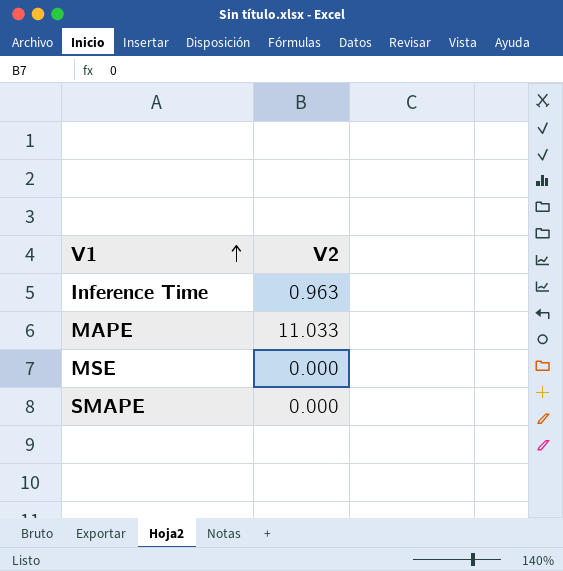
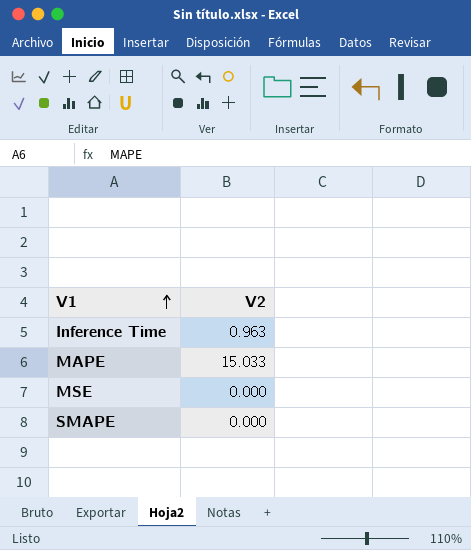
MAPE | V2: 11.033 -> 15.033

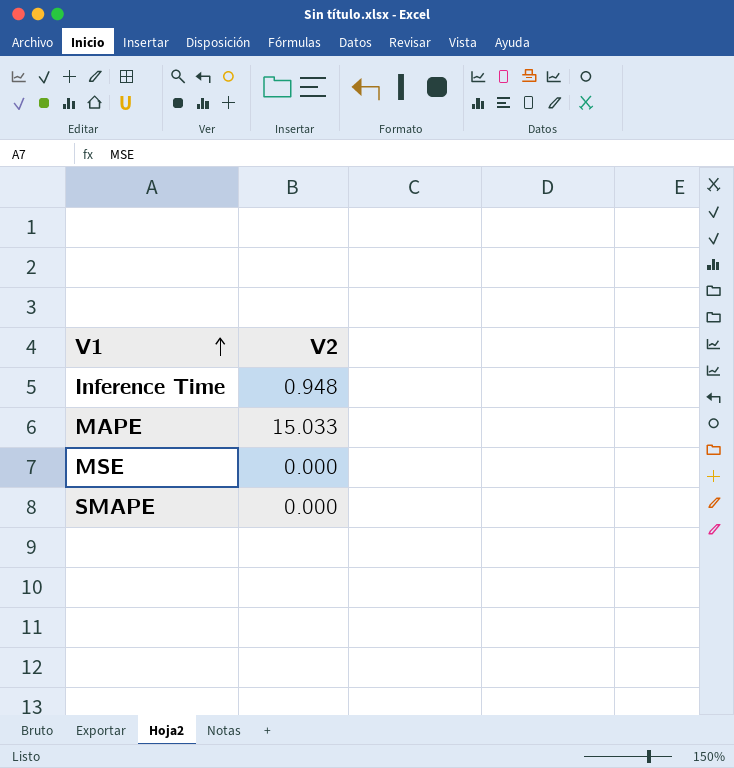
Inference Time | V2: 0.963 -> 0.948

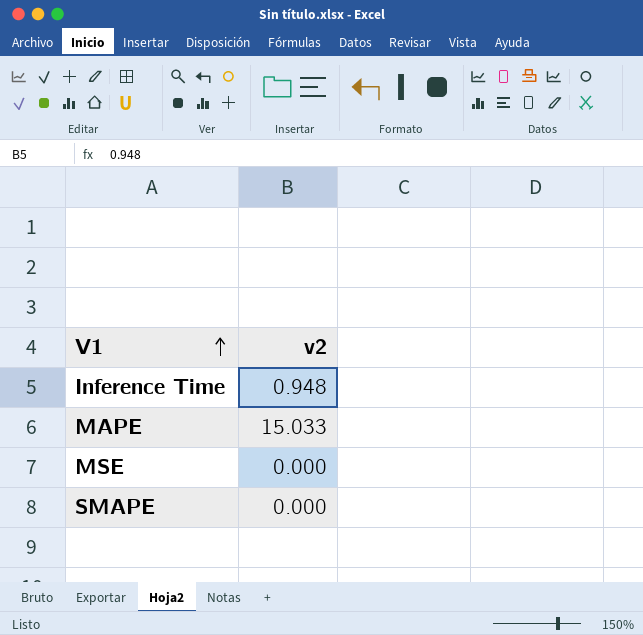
column name: V2 -> v2

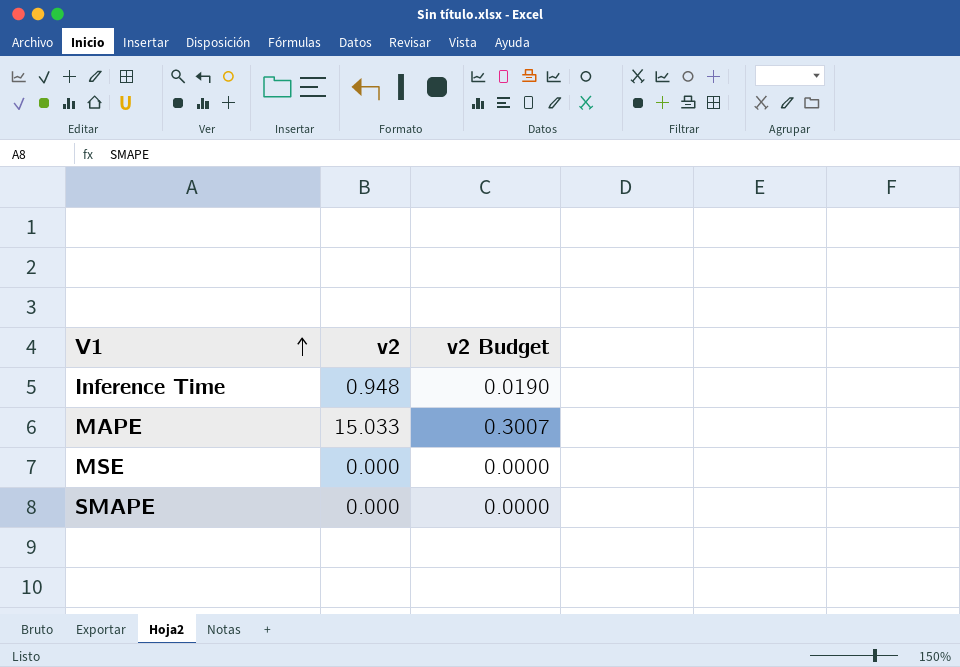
column v2 Budget | formula: none -> [v2] * 0.02

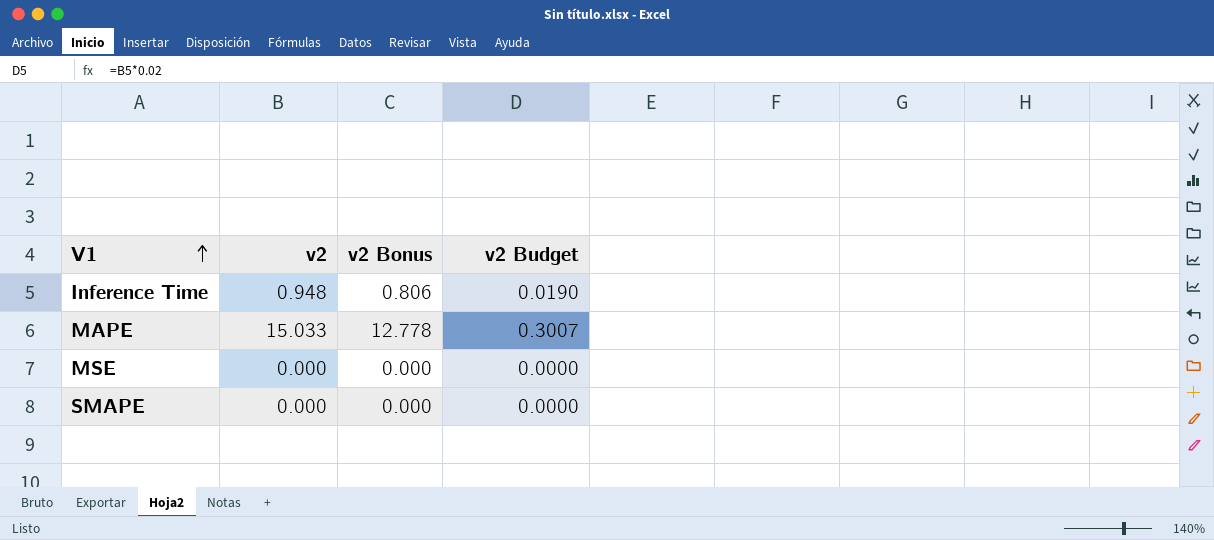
column v2 Bonus | formula: none -> [v2] * 0.85

